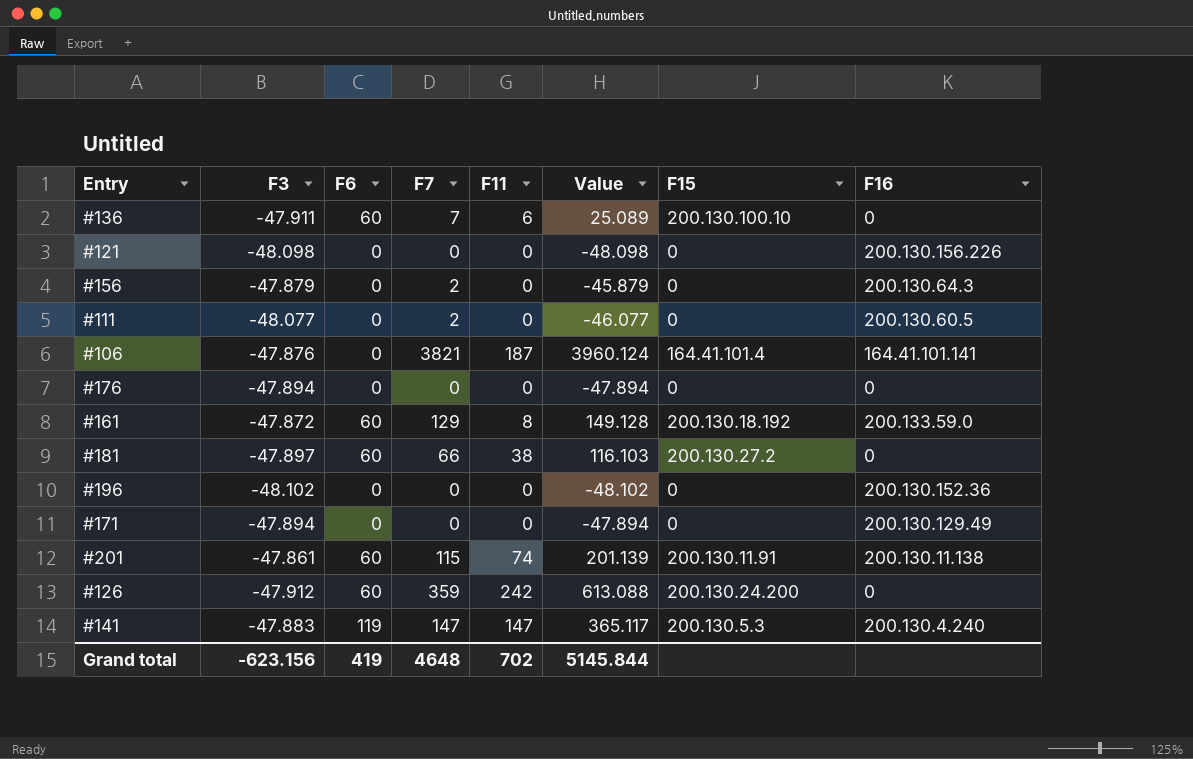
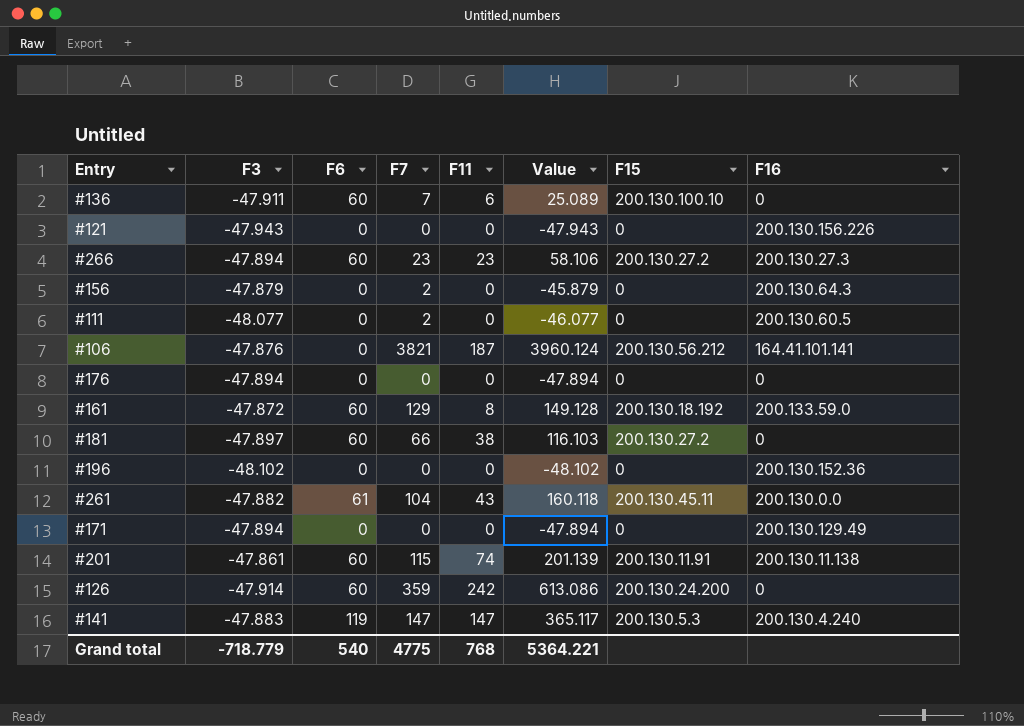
#121 | F3: -48.098 -> -47.943
#121 | Value: -48.098 -> -47.943
row #266: none -> -47.894 | 60 | 23 | 23 | 58.106 | 200.130.27.2 | 200.130.27.3
#106 | F15: 164.41.101.4 -> 200.130.56.212
row #261: none -> -47.882 | 61 | 104 | 43 | 160.118 | 200.130.45.11 | 200.130.0.0
#126 | F3: -47.912 -> -47.914
#126 | Value: 613.088 -> 613.086
Grand total | F3: -623.156 -> -718.779
Grand total | F6: 419 -> 540
Grand total | F7: 4648 -> 4775
Grand total | F11: 702 -> 768
Grand total | Value: 5145.844 -> 5364.221

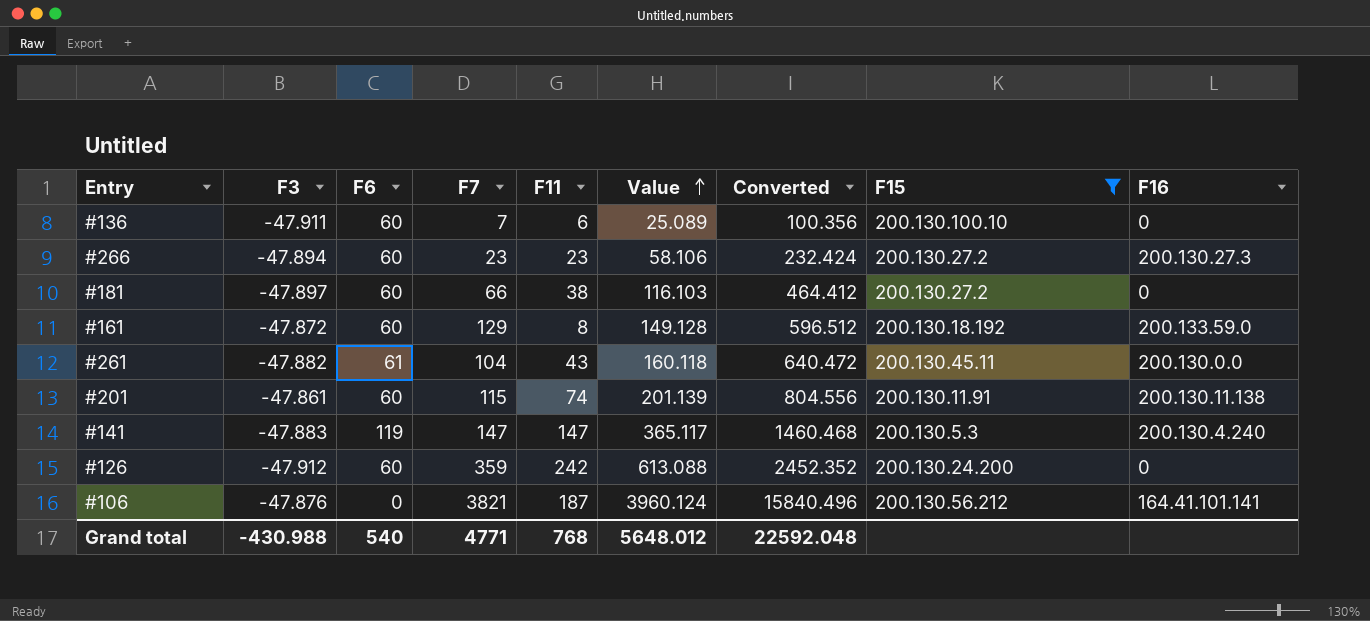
filter: none -> F15 != 0
row order: none -> Value ascending
column Converted | formula: none -> [Value] * 4
#126 | F3: -47.914 -> -47.912
#126 | Value: 613.086 -> 613.088
Grand total | F3: -718.779 -> -430.988
Grand total | F7: 4775 -> 4771
Grand total | Value: 5364.221 -> 5648.012

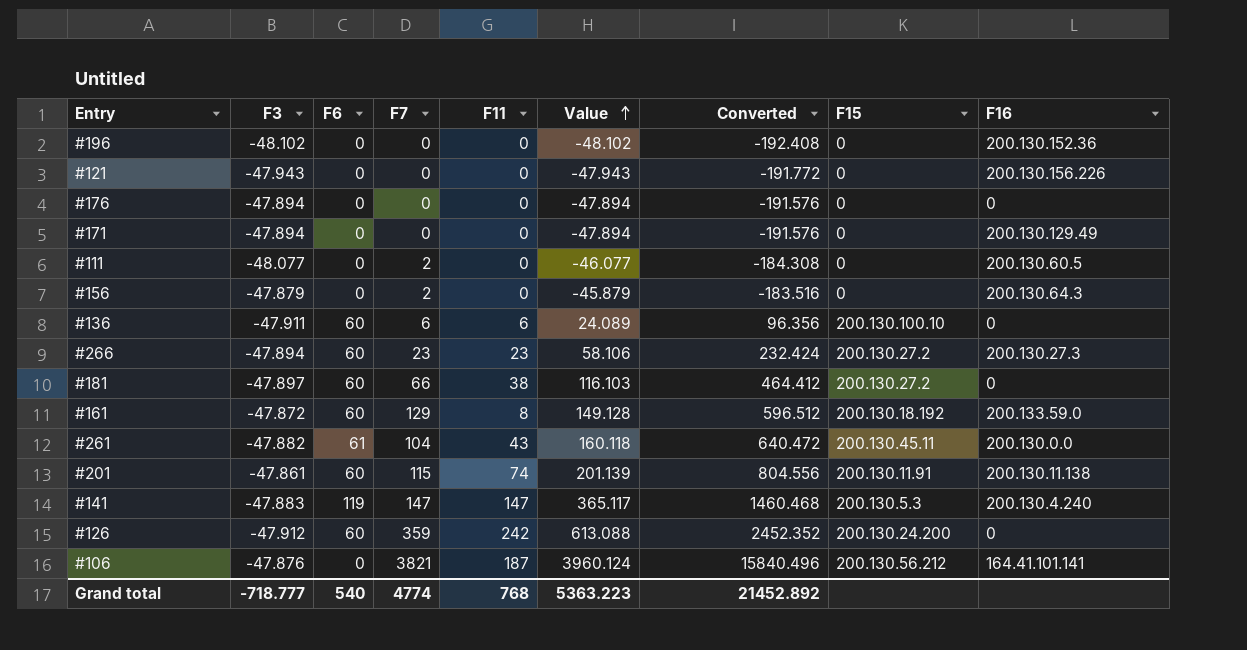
filter: F15 != 0 -> none
#136 | F7: 7 -> 6
#136 | Value: 25.089 -> 24.089
#136 | Converted: 100.356 -> 96.356
Grand total | F3: -430.988 -> -718.777
Grand total | F7: 4771 -> 4774
Grand total | Value: 5648.012 -> 5363.223
Grand total | Converted: 22592.048 -> 21452.892

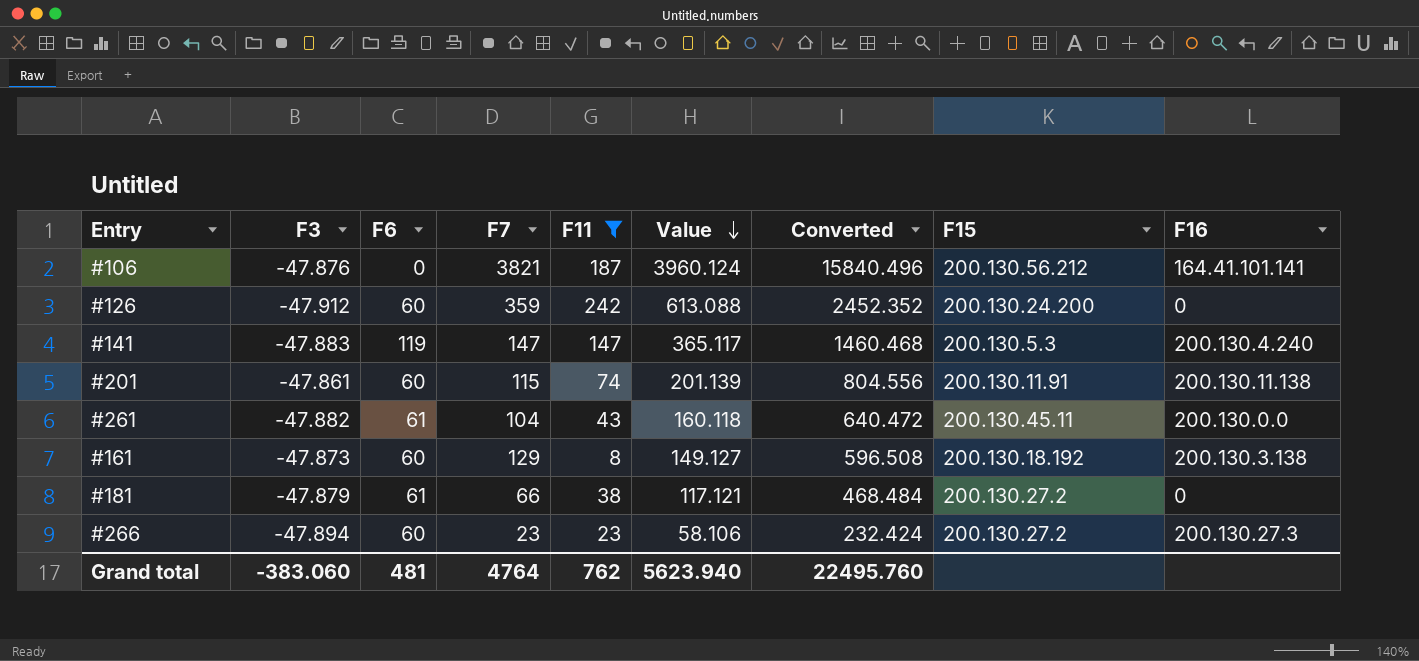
filter: none -> F11 >= 8
row order: Value ascending -> Value descending
#161 | F3: -47.872 -> -47.873
#161 | Value: 149.128 -> 149.127
#161 | Converted: 596.512 -> 596.508
#161 | F16: 200.133.59.0 -> 200.130.3.138
#181 | F3: -47.897 -> -47.879
#181 | F6: 60 -> 61
#181 | Value: 116.103 -> 117.121
#181 | Converted: 464.412 -> 468.484
Grand total | F3: -718.777 -> -383.060
Grand total | F6: 540 -> 481
Grand total | F7: 4774 -> 4764
Grand total | F11: 768 -> 762
Grand total | Value: 5363.223 -> 5623.940
Grand total | Converted: 21452.892 -> 22495.760

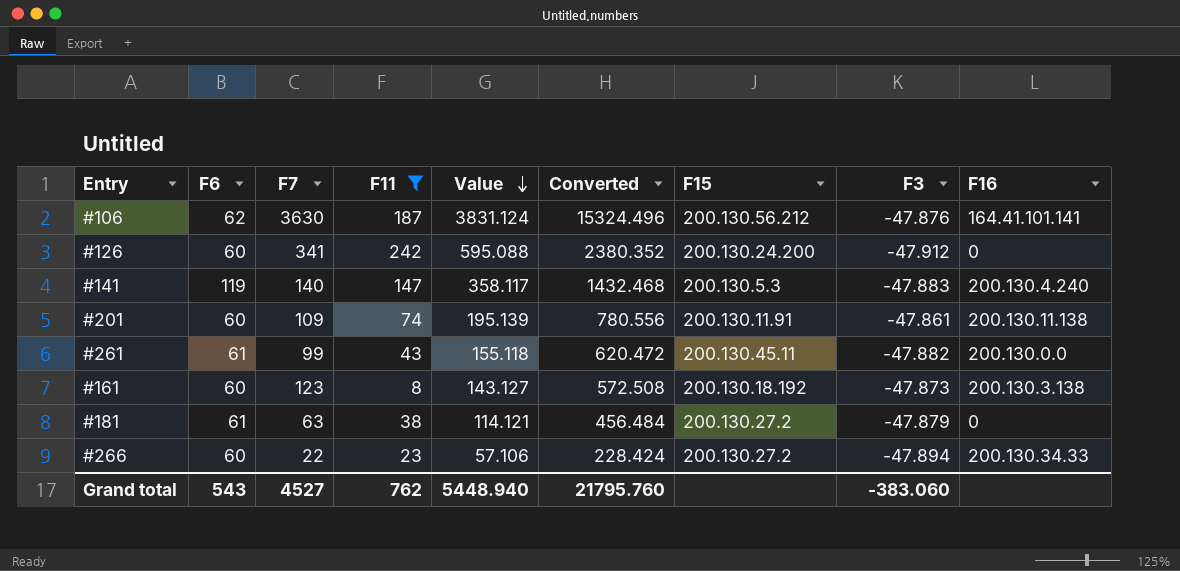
column F3 | position: 2 -> 8
#106 | F6: 0 -> 62
#106 | F7: 3821 -> 3630
#106 | Value: 3960.124 -> 3831.124
#106 | Converted: 15840.496 -> 15324.496
#126 | F7: 359 -> 341
#126 | Value: 613.088 -> 595.088
#126 | Converted: 2452.352 -> 2380.352
#141 | F7: 147 -> 140
#141 | Value: 365.117 -> 358.117
#141 | Converted: 1460.468 -> 1432.468
#201 | F7: 115 -> 109
#201 | Value: 201.139 -> 195.139
#201 | Converted: 804.556 -> 780.556
#261 | F7: 104 -> 99
#261 | Value: 160.118 -> 155.118
#261 | Converted: 640.472 -> 620.472
#161 | F7: 129 -> 123
#161 | Value: 149.127 -> 143.127
#161 | Converted: 596.508 -> 572.508
#181 | F7: 66 -> 63
#181 | Value: 117.121 -> 114.121
#181 | Converted: 468.484 -> 456.484
#266 | F7: 23 -> 22
#266 | Value: 58.106 -> 57.106
#266 | Converted: 232.424 -> 228.424
#266 | F16: 200.130.27.3 -> 200.130.34.33
Grand total | F6: 481 -> 543
Grand total | F7: 4764 -> 4527
Grand total | Value: 5623.940 -> 5448.940
Grand total | Converted: 22495.760 -> 21795.760

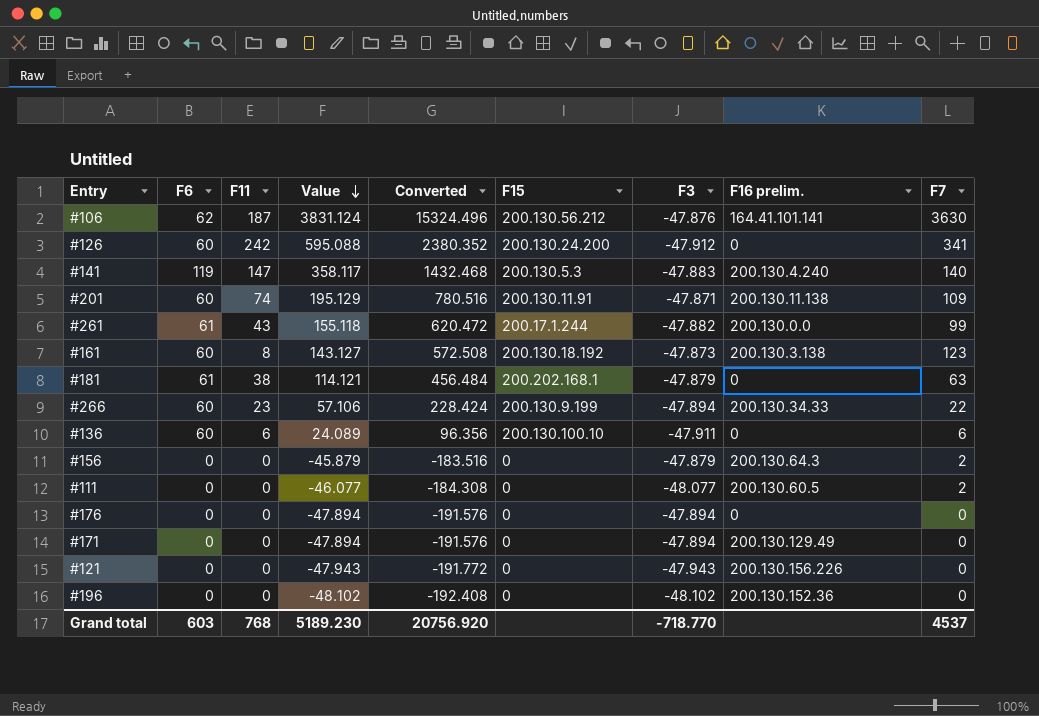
filter: F11 >= 8 -> none
column name: F16 -> F16 prelim.
column F7 | position: 3 -> 9
#201 | Value: 195.139 -> 195.129
#201 | Converted: 780.556 -> 780.516
#201 | F3: -47.861 -> -47.871
#261 | F15: 200.130.45.11 -> 200.17.1.244
#181 | F15: 200.130.27.2 -> 200.202.168.1
#266 | F15: 200.130.27.2 -> 200.130.9.199
Grand total | F6: 543 -> 603
Grand total | F11: 762 -> 768
Grand total | Value: 5448.940 -> 5189.230
Grand total | Converted: 21795.760 -> 20756.920
Grand total | F3: -383.060 -> -718.770
Grand total | F7: 4527 -> 4537

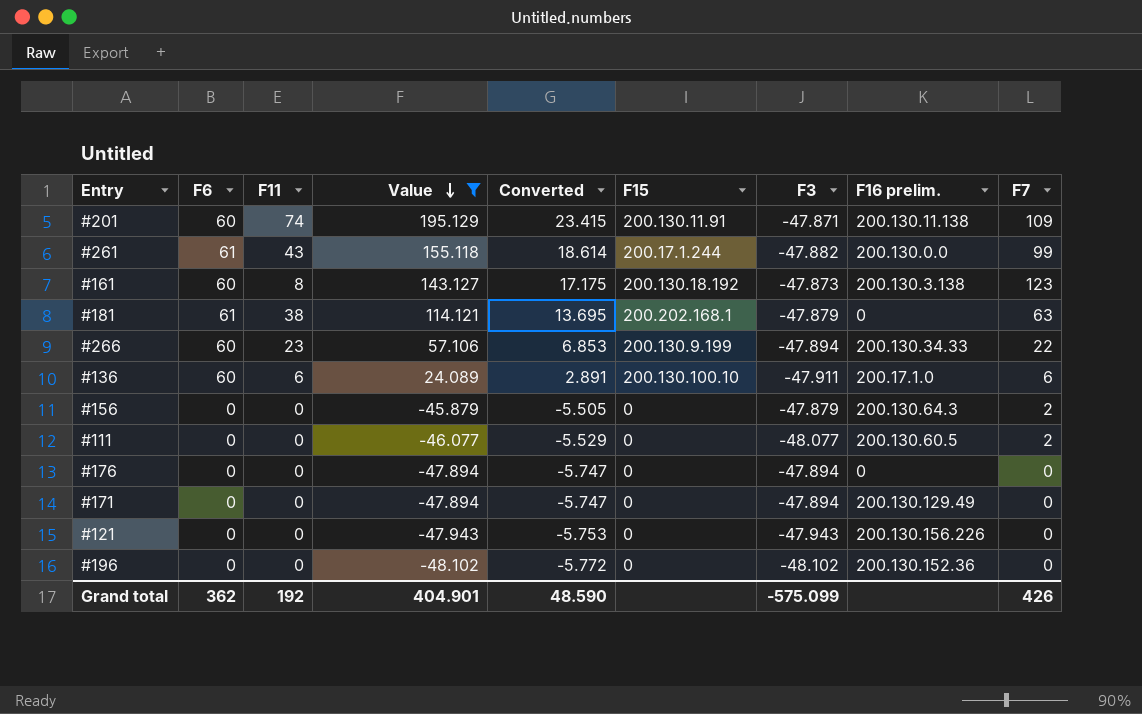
filter: none -> Value <= 195.129
column Converted | formula: [Value] * 4 -> [Value] * 0.12
#136 | F16 prelim.: 0 -> 200.17.1.0
Grand total | F6: 603 -> 362
Grand total | F11: 768 -> 192
Grand total | Value: 5189.230 -> 404.901
Grand total | Converted: 20756.920 -> 48.590
Grand total | F3: -718.770 -> -575.099
Grand total | F7: 4537 -> 426

